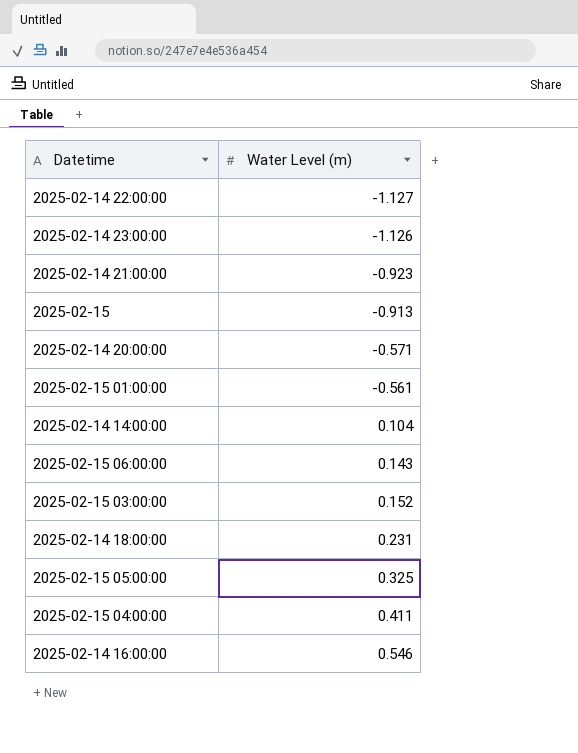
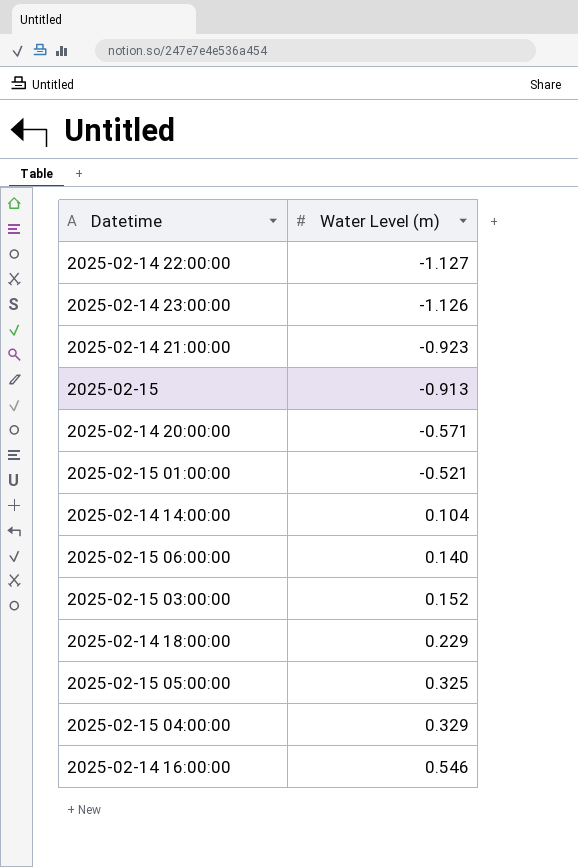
2025-02-15 01:00:00 | Water Level (m): -0.561 -> -0.521
2025-02-15 06:00:00 | Water Level (m): 0.143 -> 0.140
2025-02-14 18:00:00 | Water Level (m): 0.231 -> 0.229
2025-02-15 04:00:00 | Water Level (m): 0.411 -> 0.329

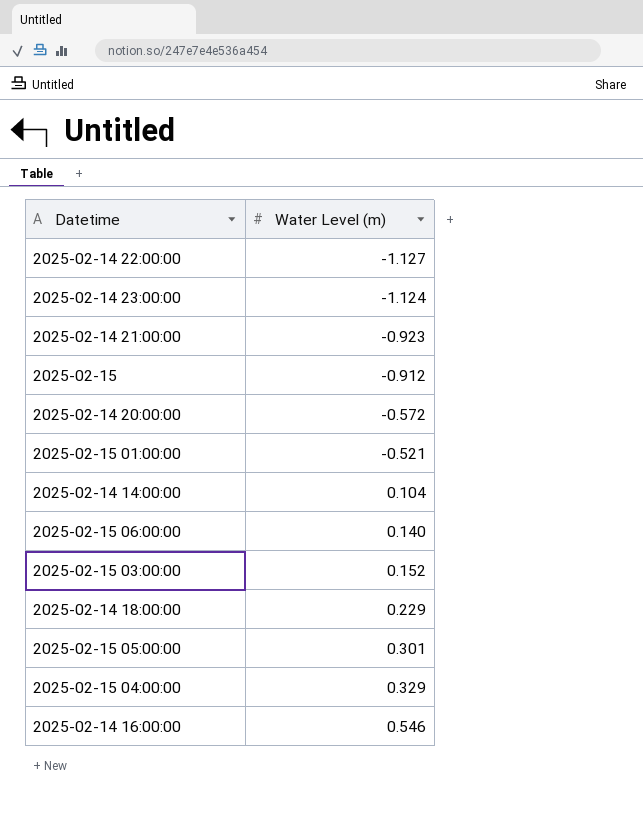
2025-02-14 23:00:00 | Water Level (m): -1.126 -> -1.124
2025-02-15 | Water Level (m): -0.913 -> -0.912
2025-02-14 20:00:00 | Water Level (m): -0.571 -> -0.572
2025-02-15 05:00:00 | Water Level (m): 0.325 -> 0.301

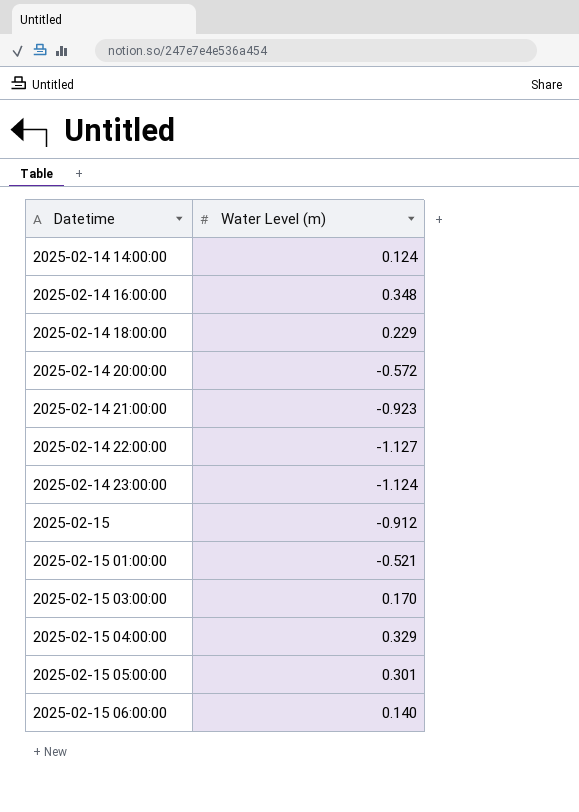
row order: Water Level (m) ascending -> Datetime ascending
2025-02-14 14:00:00 | Water Level (m): 0.104 -> 0.124
2025-02-14 16:00:00 | Water Level (m): 0.546 -> 0.348
2025-02-15 03:00:00 | Water Level (m): 0.152 -> 0.170

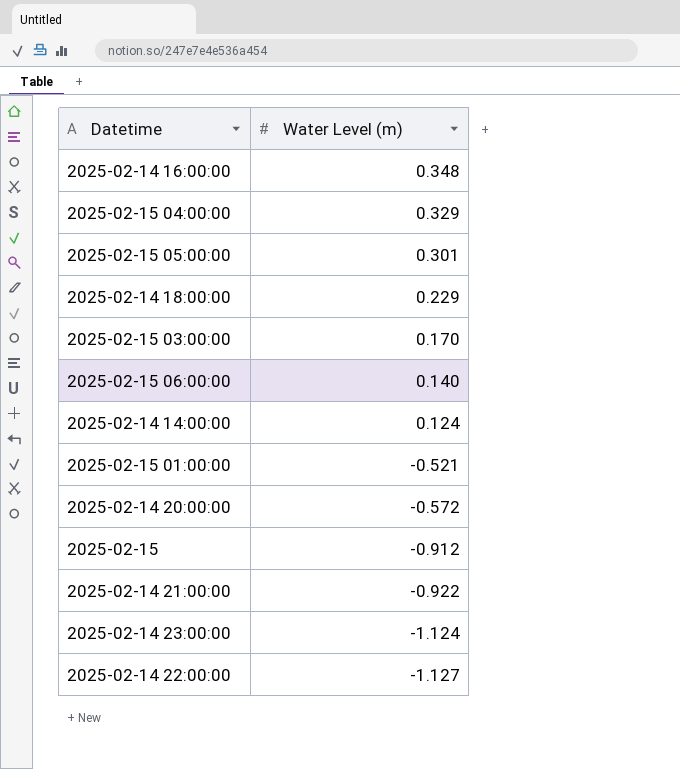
row order: Datetime ascending -> Water Level (m) descending
2025-02-14 21:00:00 | Water Level (m): -0.923 -> -0.922

